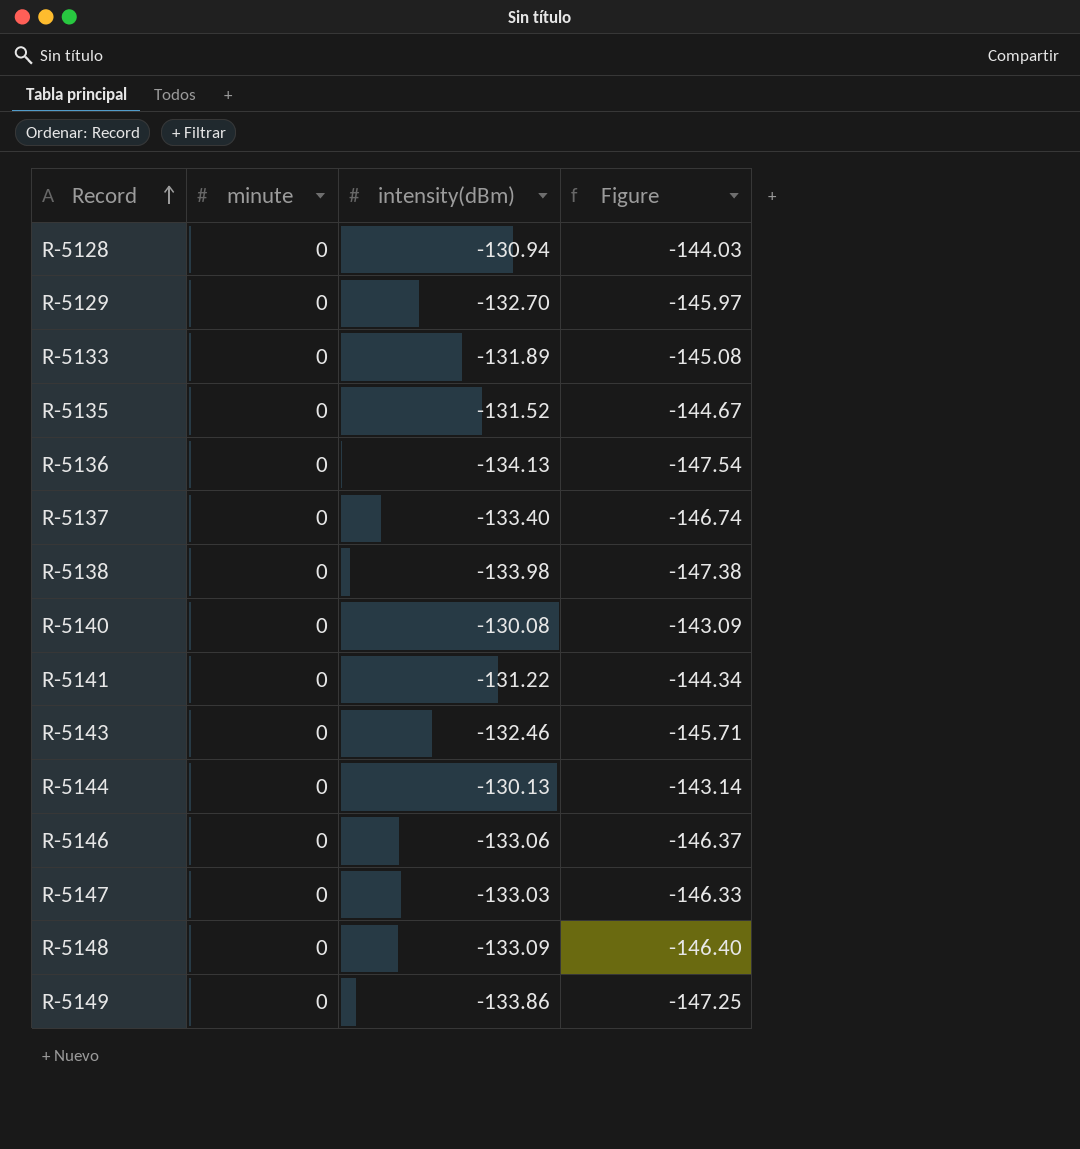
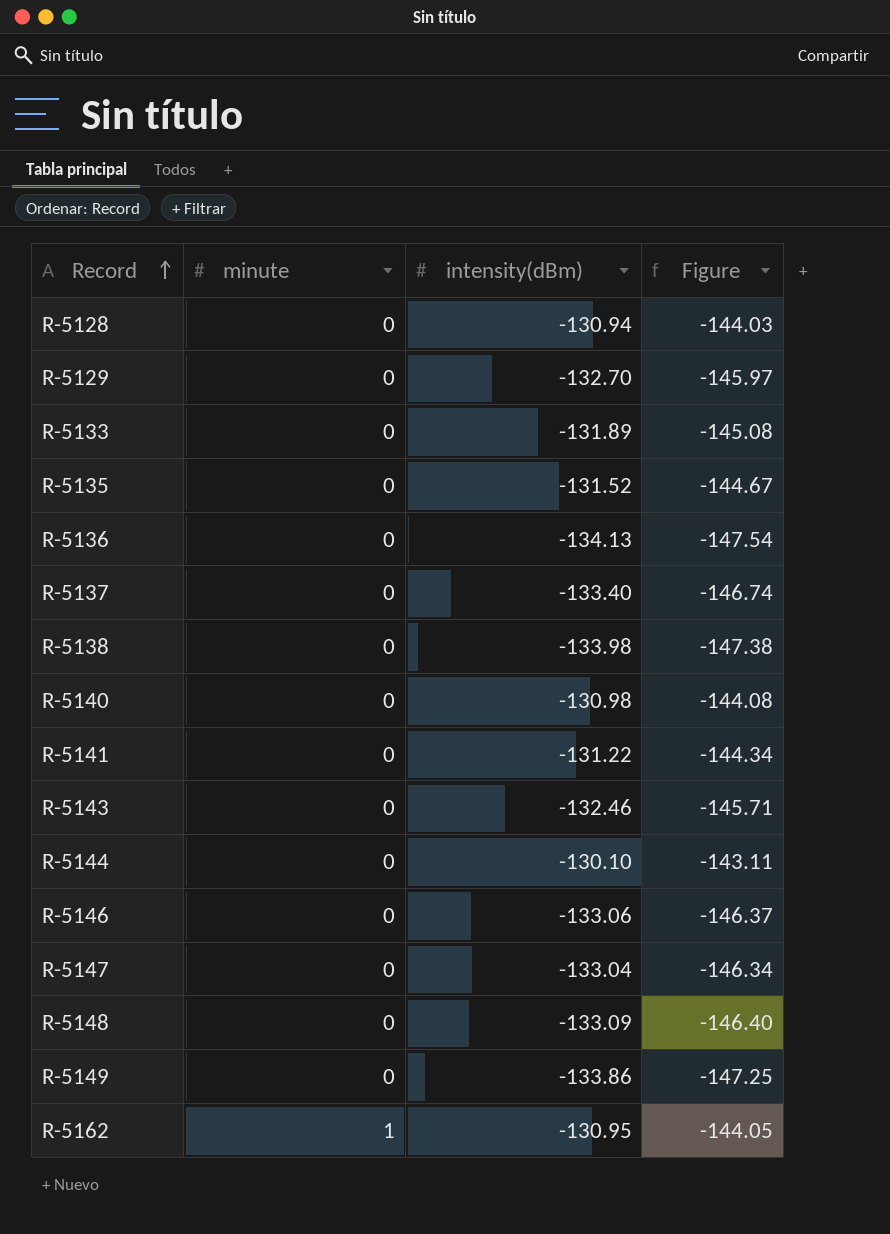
R-5140 | intensity(dBm): -130.08 -> -130.98
R-5140 | Figure: -143.09 -> -144.08
R-5144 | intensity(dBm): -130.13 -> -130.10
R-5144 | Figure: -143.14 -> -143.11
R-5147 | intensity(dBm): -133.03 -> -133.04
R-5147 | Figure: -146.33 -> -146.34
row R-5162: none -> 1 | -130.95 | -144.05

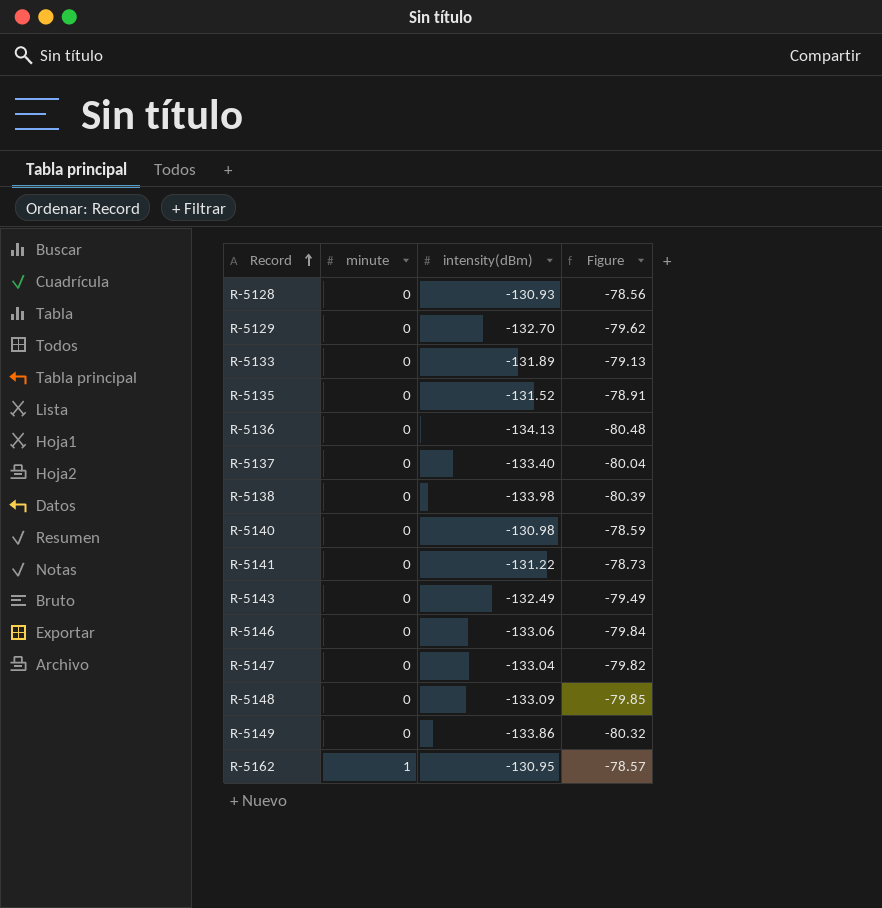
column Figure | formula: [intensity(dBm)] * 1.1 -> [intensity(dBm)] * 0.6
row R-5144: 0 | -130.10 | -143.11 -> none
R-5128 | intensity(dBm): -130.94 -> -130.93
R-5143 | intensity(dBm): -132.46 -> -132.49

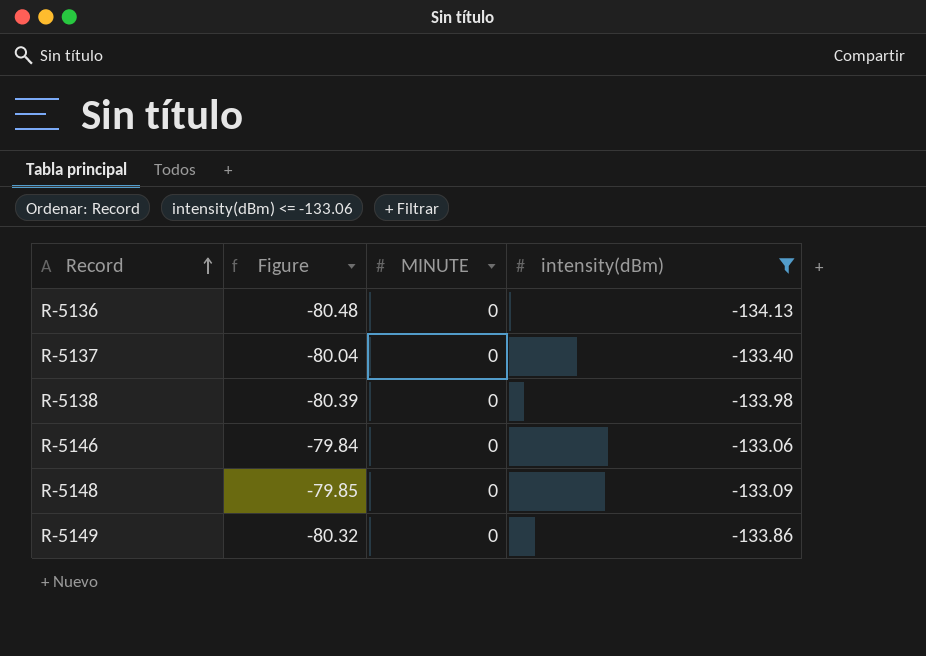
filter: none -> intensity(dBm) <= -133.06
column Figure | position: 4 -> 2
column name: minute -> MINUTE

